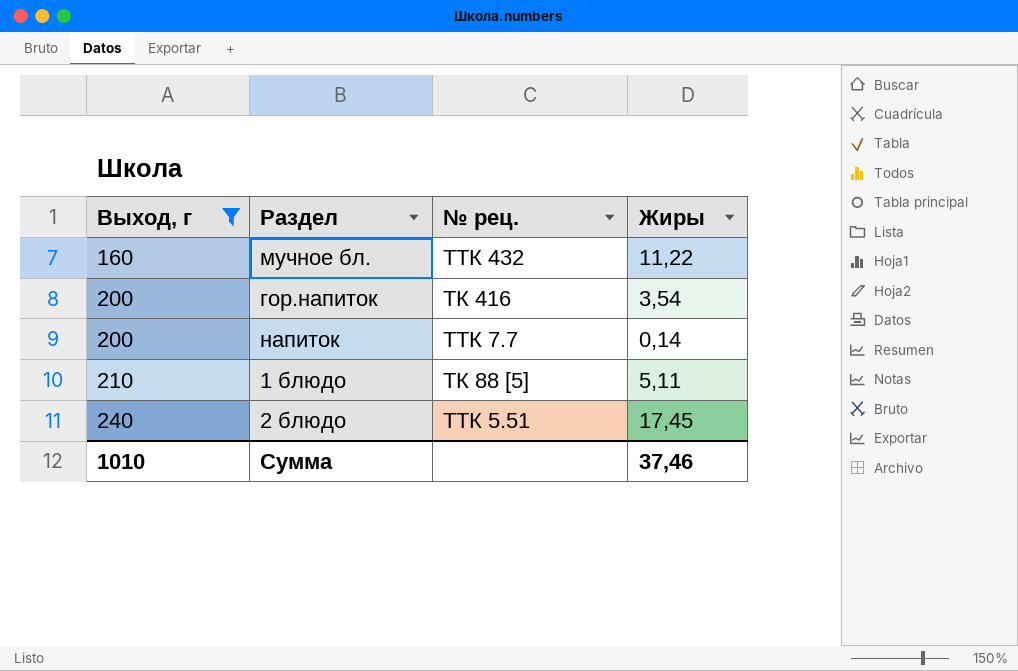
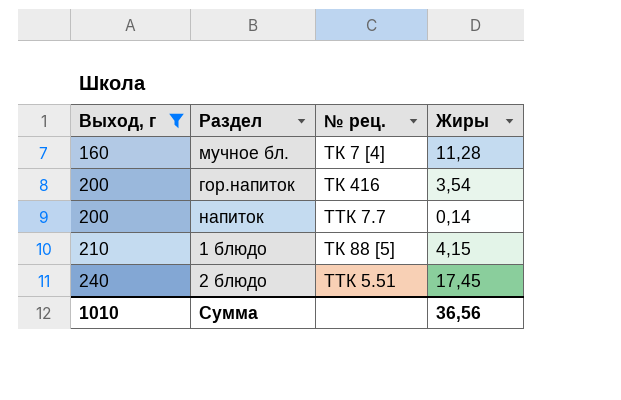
мучное бл. | № рец.: ТТК 432 -> ТК 7 [4]
мучное бл. | Жиры: 11,22 -> 11,28
1 блюдо | Жиры: 5,11 -> 4,15
Сумма | Жиры: 37,46 -> 36,56

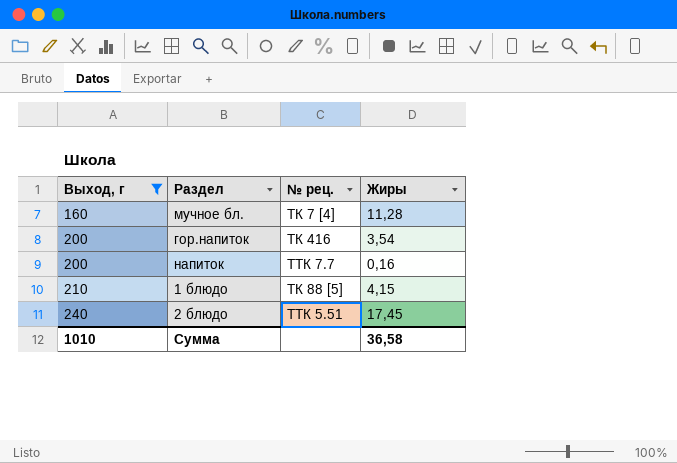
напиток | Жиры: 0,14 -> 0,16
Сумма | Жиры: 36,56 -> 36,58

